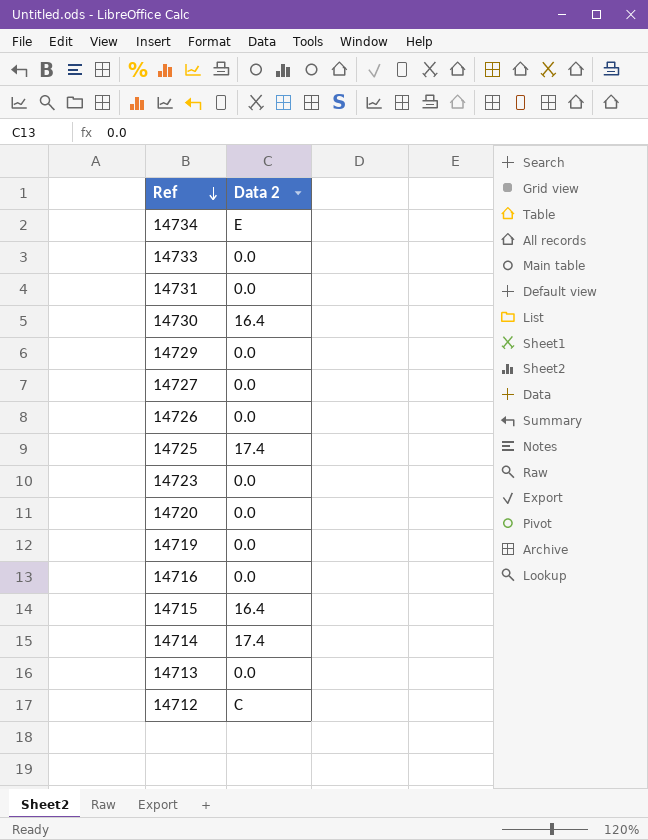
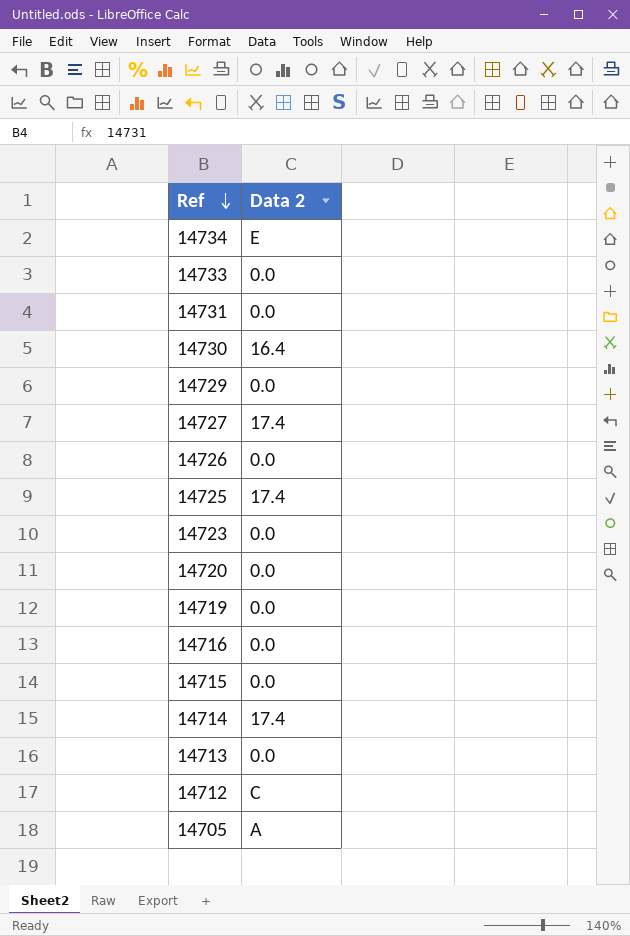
14727 | Data 2: 0.0 -> 17.4
14715 | Data 2: 16.4 -> 0.0
row 14705: none -> A

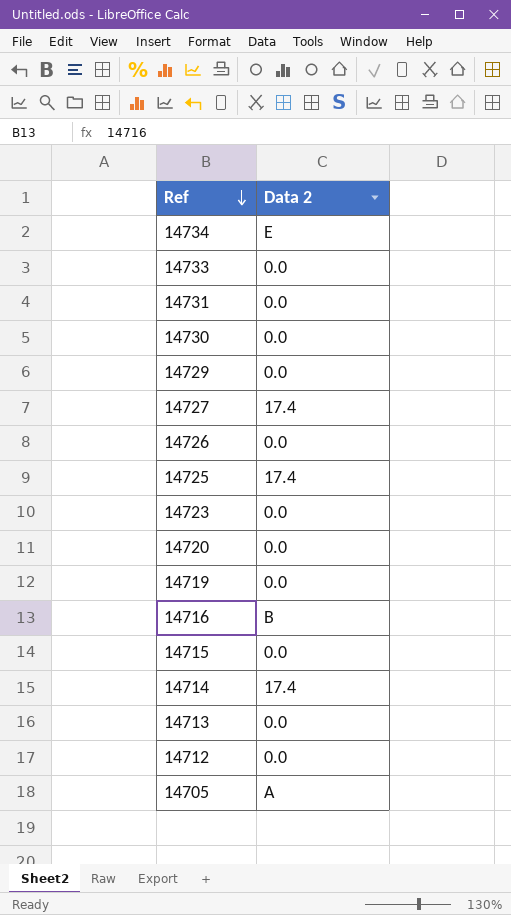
14730 | Data 2: 16.4 -> 0.0
14716 | Data 2: 0.0 -> B
14712 | Data 2: C -> 0.0

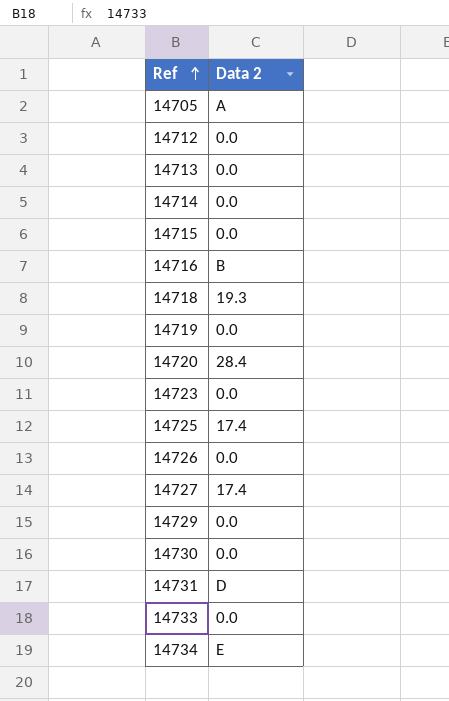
row order: Ref descending -> Ref ascending
14714 | Data 2: 17.4 -> 0.0
row 14718: none -> 19.3
14720 | Data 2: 0.0 -> 28.4
14731 | Data 2: 0.0 -> D

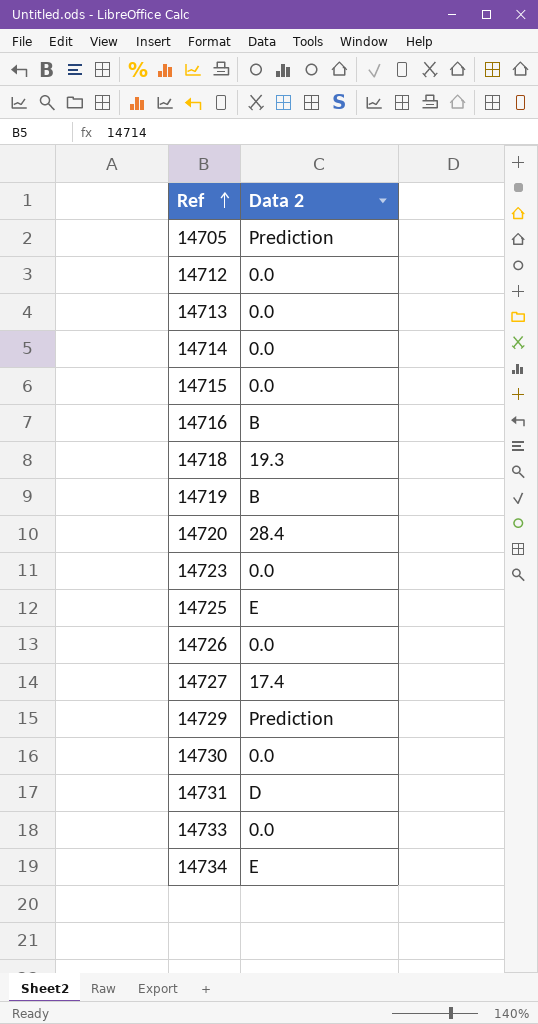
14705 | Data 2: A -> Prediction
14719 | Data 2: 0.0 -> B
14725 | Data 2: 17.4 -> E
14729 | Data 2: 0.0 -> Prediction

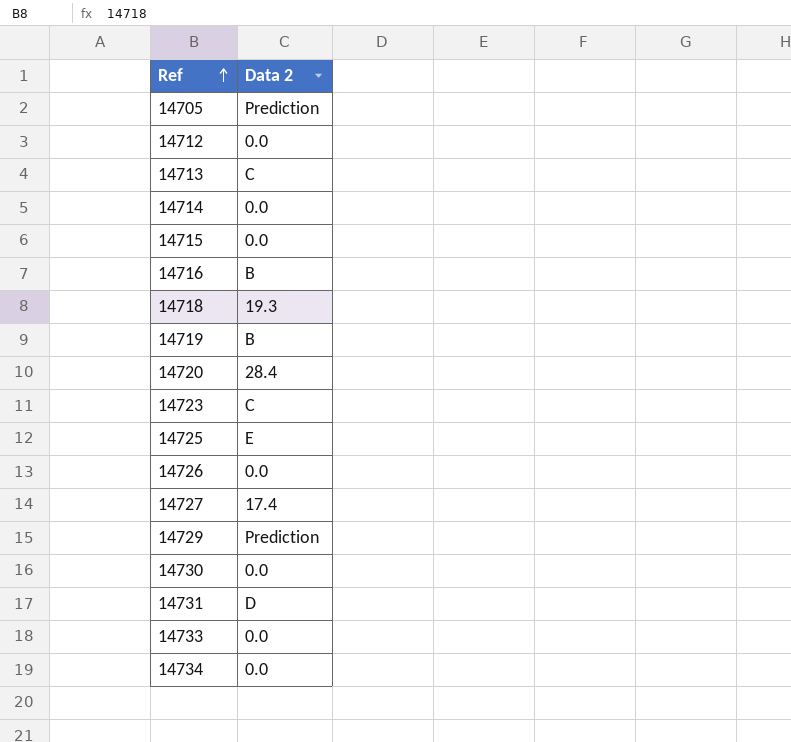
14713 | Data 2: 0.0 -> C
14723 | Data 2: 0.0 -> C
14734 | Data 2: E -> 0.0

